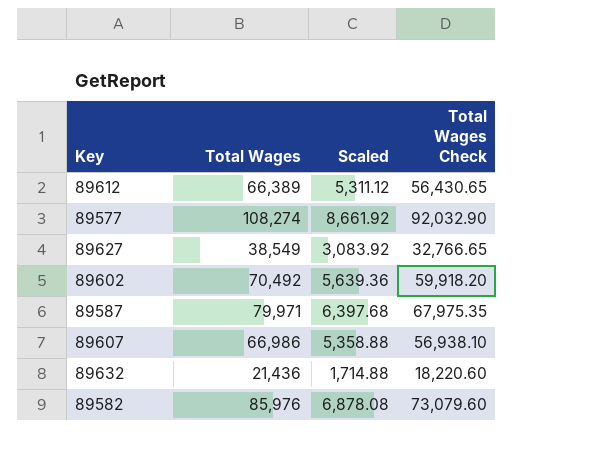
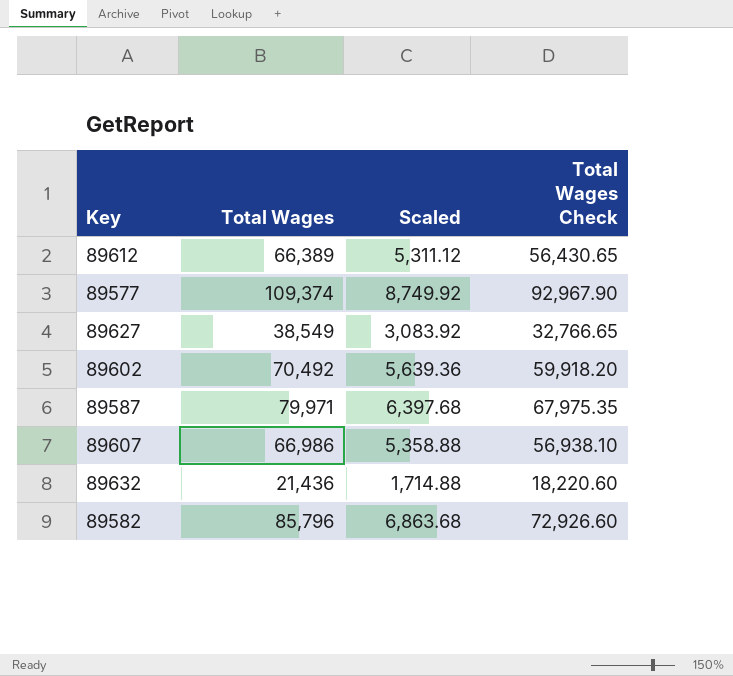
89577 | Total Wages: 108,274 -> 109,374
89577 | Scaled: 8,661.92 -> 8,749.92
89577 | Total Wages Check: 92,032.90 -> 92,967.90
89582 | Total Wages: 85,976 -> 85,796
89582 | Scaled: 6,878.08 -> 6,863.68
89582 | Total Wages Check: 73,079.60 -> 72,926.60

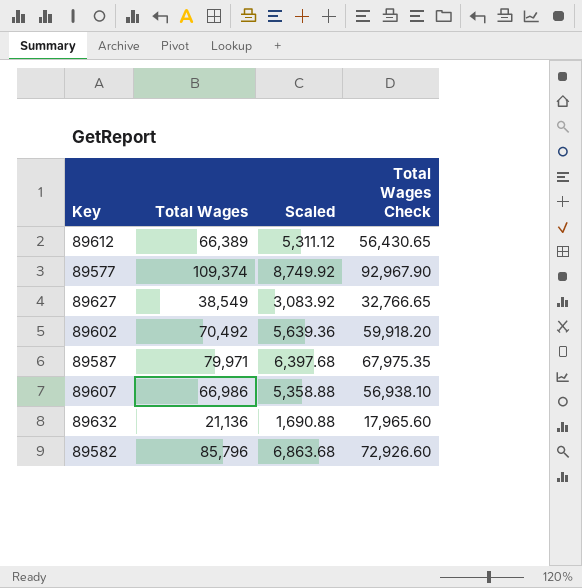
89632 | Total Wages: 21,436 -> 21,136
89632 | Scaled: 1,714.88 -> 1,690.88
89632 | Total Wages Check: 18,220.60 -> 17,965.60

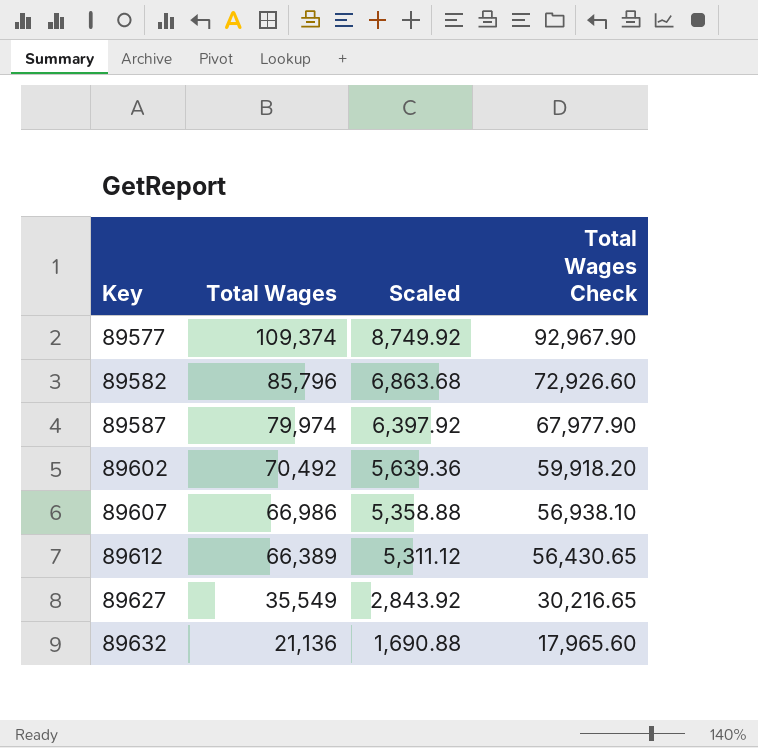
row order: none -> Key ascending
89587 | Total Wages: 79,971 -> 79,974
89587 | Scaled: 6,397.68 -> 6,397.92
89587 | Total Wages Check: 67,975.35 -> 67,977.90
89627 | Total Wages: 38,549 -> 35,549
89627 | Scaled: 3,083.92 -> 2,843.92
89627 | Total Wages Check: 32,766.65 -> 30,216.65

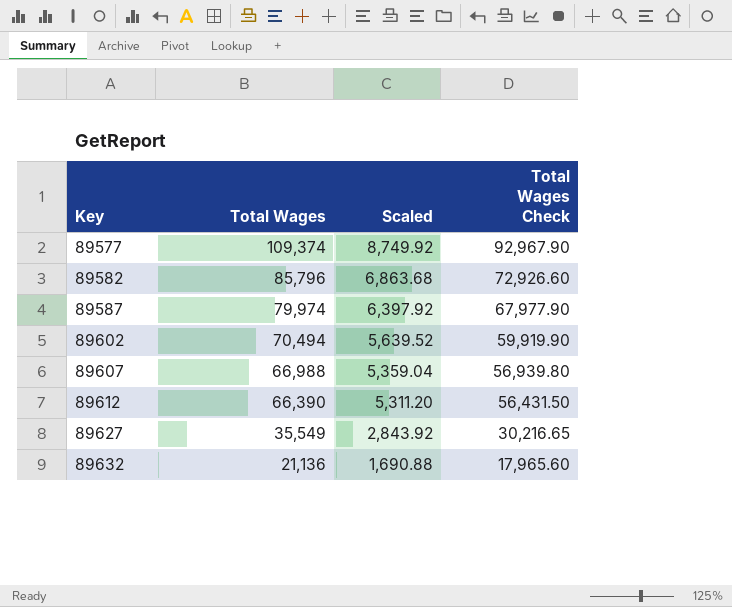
89602 | Total Wages: 70,492 -> 70,494
89602 | Scaled: 5,639.36 -> 5,639.52
89602 | Total Wages Check: 59,918.20 -> 59,919.90
89607 | Total Wages: 66,986 -> 66,988
89607 | Scaled: 5,358.88 -> 5,359.04
89607 | Total Wages Check: 56,938.10 -> 56,939.80
89612 | Total Wages: 66,389 -> 66,390
89612 | Scaled: 5,311.12 -> 5,311.20
89612 | Total Wages Check: 56,430.65 -> 56,431.50

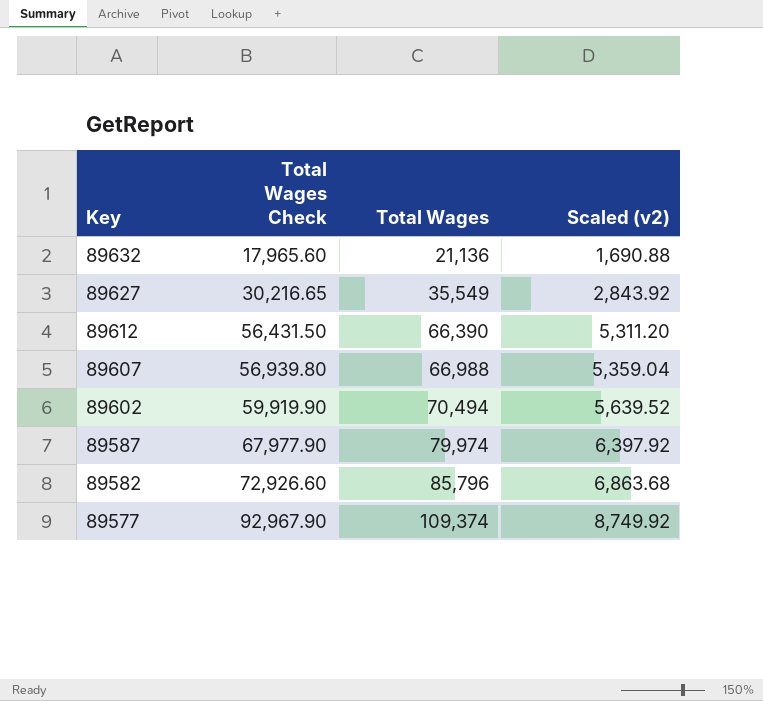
row order: Key ascending -> Key descending
column Total Wages Check | position: 4 -> 2
column name: Scaled -> Scaled (v2)

